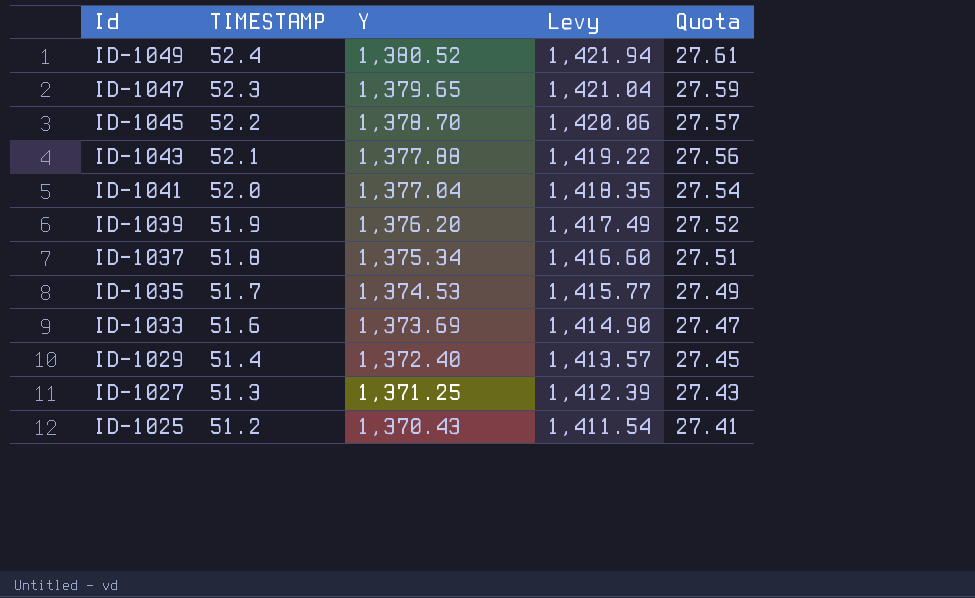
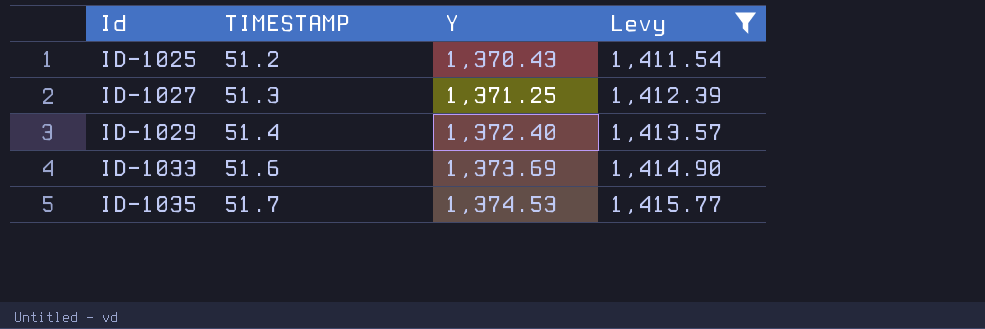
filter: none -> Levy <= 1,415.77
row order: Id descending -> Id ascending
column Quota | formula: [Y] * 0.02 -> none

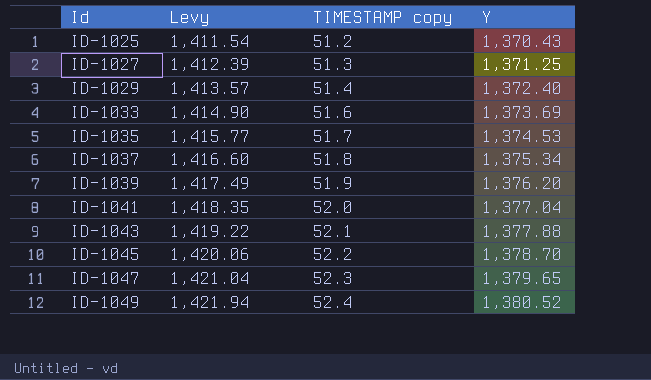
filter: Levy <= 1,415.77 -> none
column Levy | position: 4 -> 2
column name: TIMESTAMP -> TIMESTAMP copy

